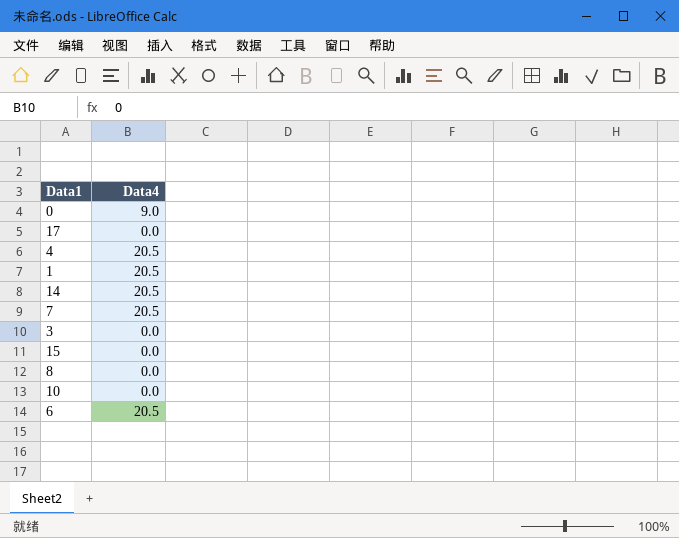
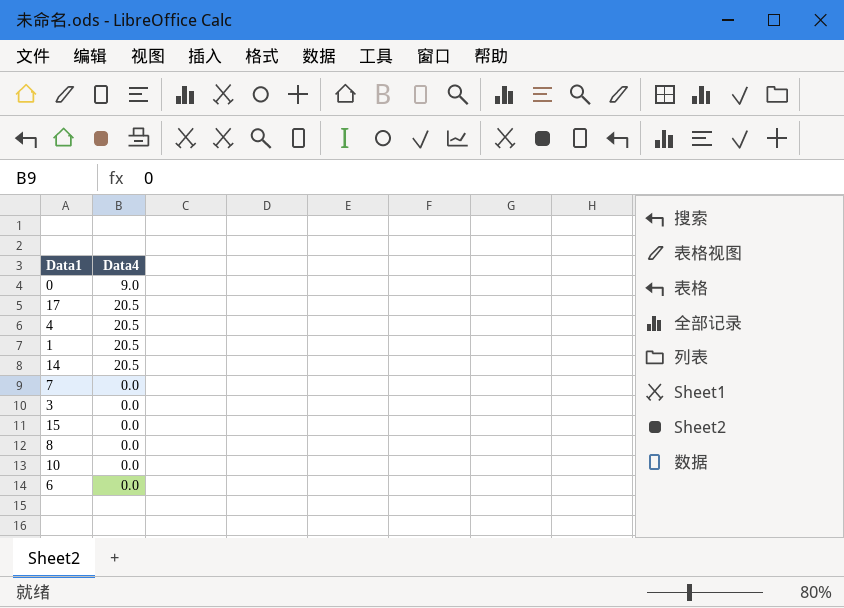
17 | Data4: 0.0 -> 20.5
7 | Data4: 20.5 -> 0.0
6 | Data4: 20.5 -> 0.0

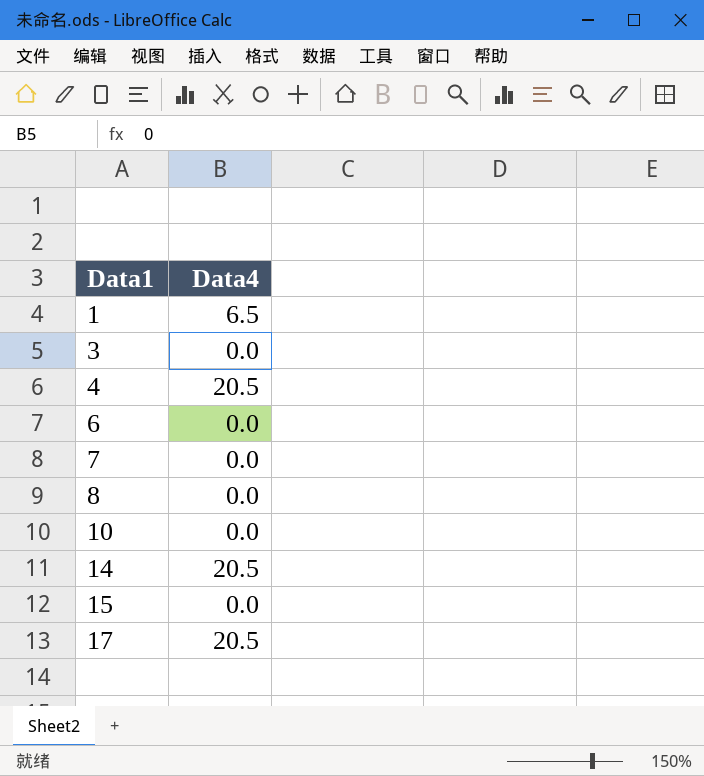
row order: none -> Data1 ascending
row 0: 9.0 -> none
1 | Data4: 20.5 -> 6.5

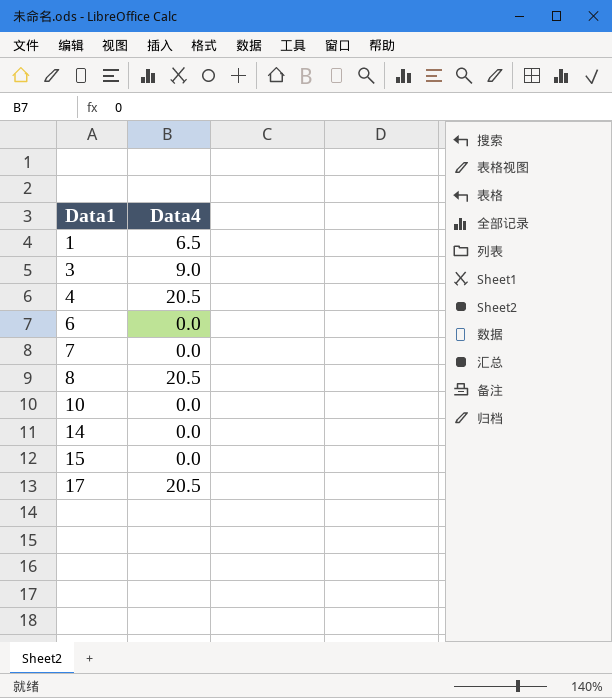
3 | Data4: 0.0 -> 9.0
8 | Data4: 0.0 -> 20.5
14 | Data4: 20.5 -> 0.0

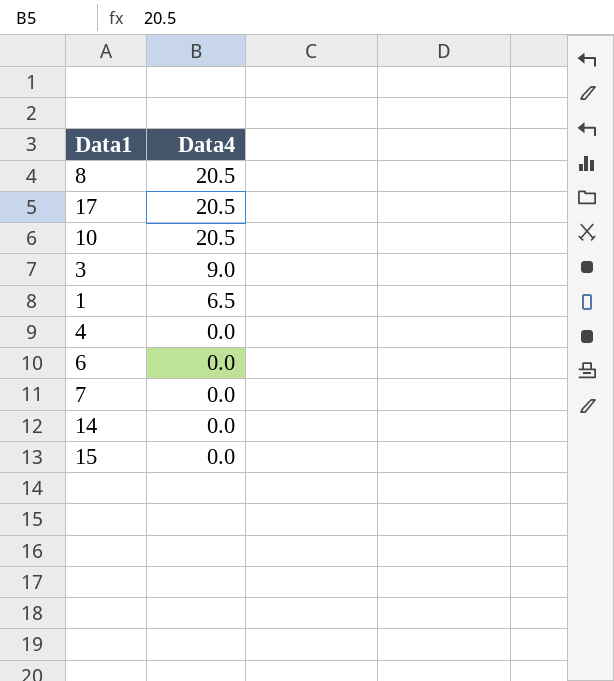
row order: Data1 ascending -> Data4 descending
10 | Data4: 0.0 -> 20.5
4 | Data4: 20.5 -> 0.0

